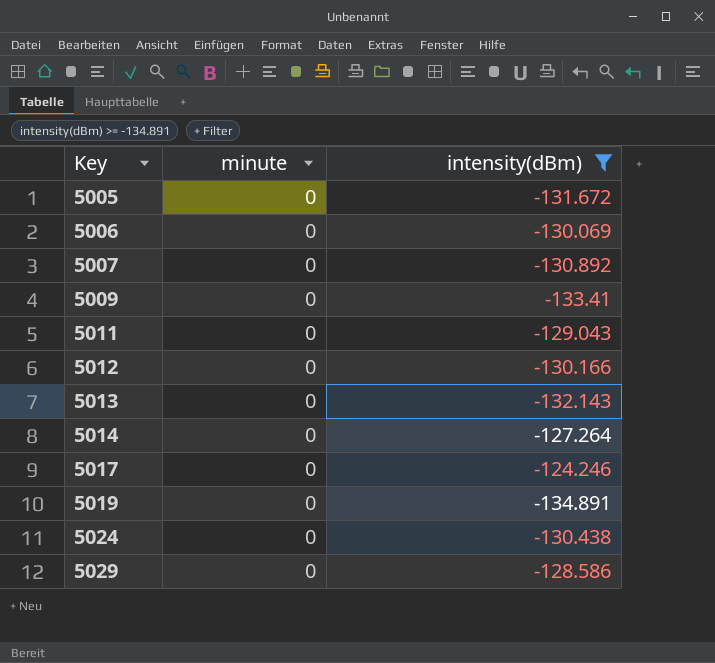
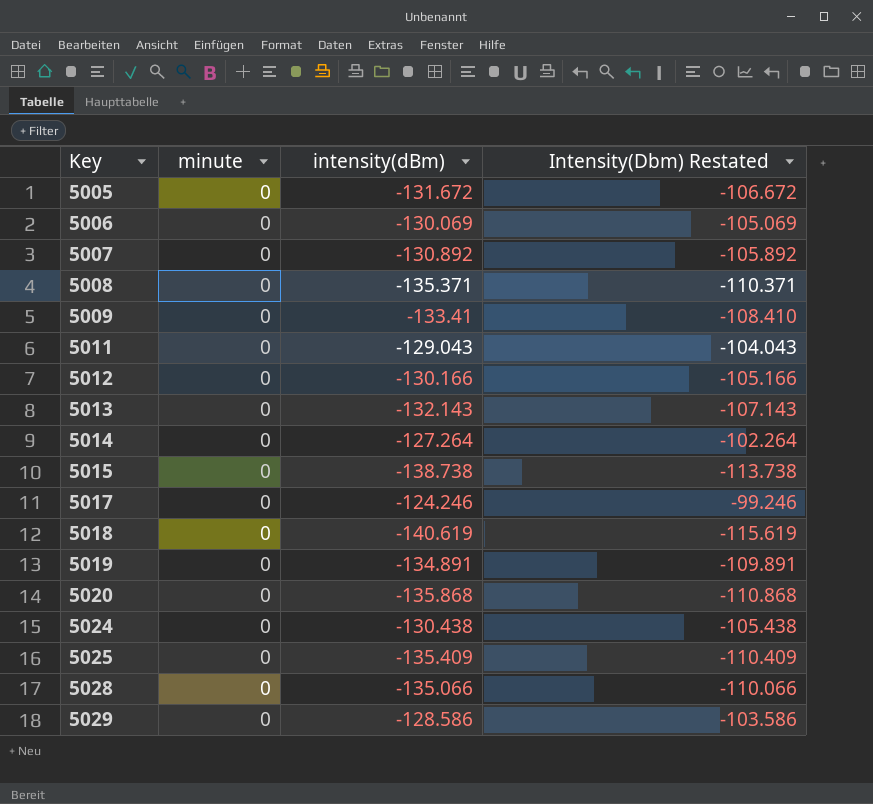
filter: intensity(dBm) >= -134.891 -> none
column Intensity(Dbm) Restated | formula: none -> [intensity(dBm)] + 25

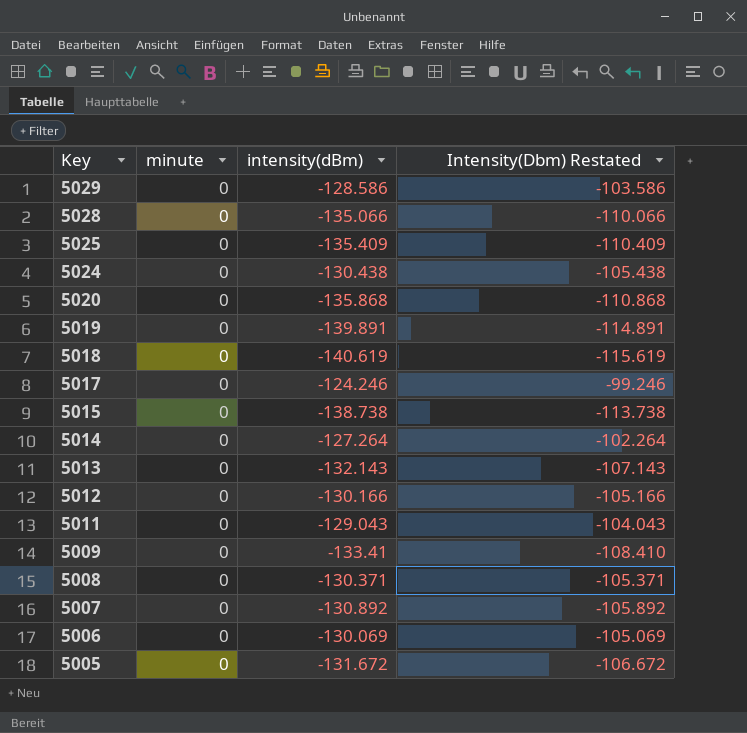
row order: Key ascending -> Key descending
5019 | intensity(dBm): -134.891 -> -139.891
5019 | Intensity(Dbm) Restated: -109.891 -> -114.891
5008 | intensity(dBm): -135.371 -> -130.371
5008 | Intensity(Dbm) Restated: -110.371 -> -105.371

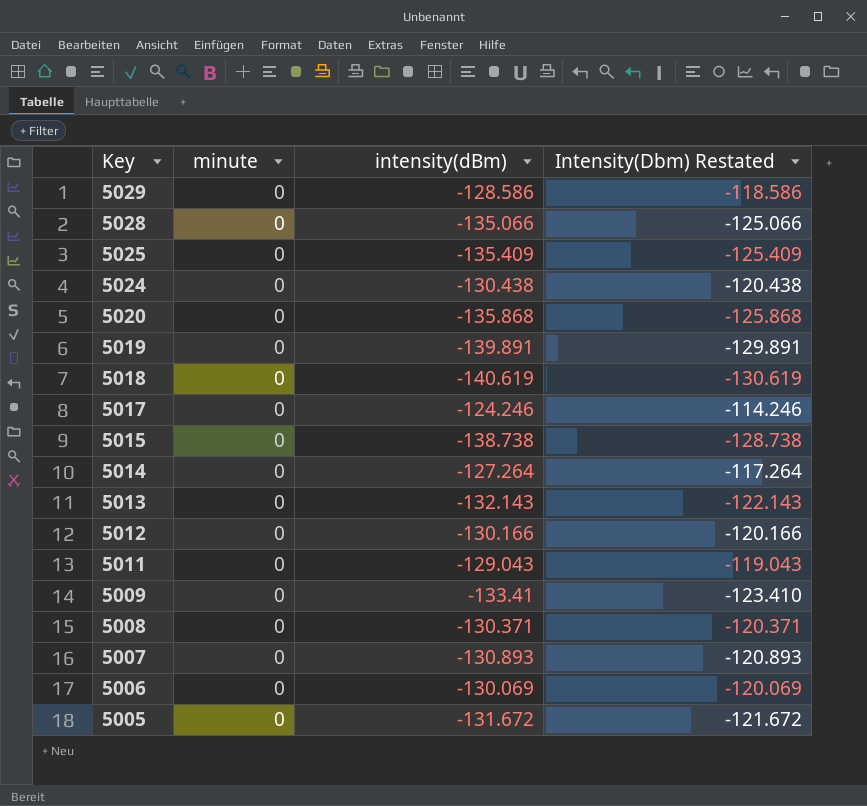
column Intensity(Dbm) Restated | formula: [intensity(dBm)] + 25 -> [intensity(dBm)] + 10
5007 | intensity(dBm): -130.892 -> -130.893

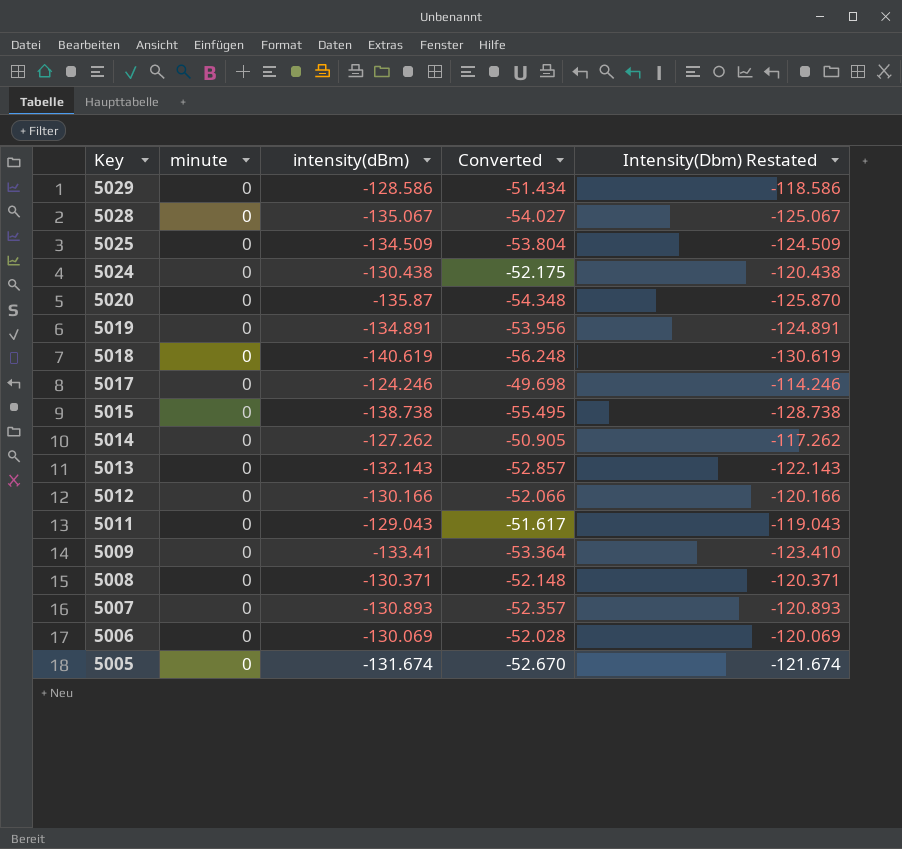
column Converted | formula: none -> [intensity(dBm)] * 0.4
5028 | intensity(dBm): -135.066 -> -135.067
5028 | Intensity(Dbm) Restated: -125.066 -> -125.067
5025 | intensity(dBm): -135.409 -> -134.509
5025 | Intensity(Dbm) Restated: -125.409 -> -124.509
5020 | intensity(dBm): -135.868 -> -135.87
5020 | Intensity(Dbm) Restated: -125.868 -> -125.870
5019 | intensity(dBm): -139.891 -> -134.891
5019 | Intensity(Dbm) Restated: -129.891 -> -124.891
5014 | intensity(dBm): -127.264 -> -127.262
5014 | Intensity(Dbm) Restated: -117.264 -> -117.262
5005 | intensity(dBm): -131.672 -> -131.674
5005 | Intensity(Dbm) Restated: -121.672 -> -121.674

